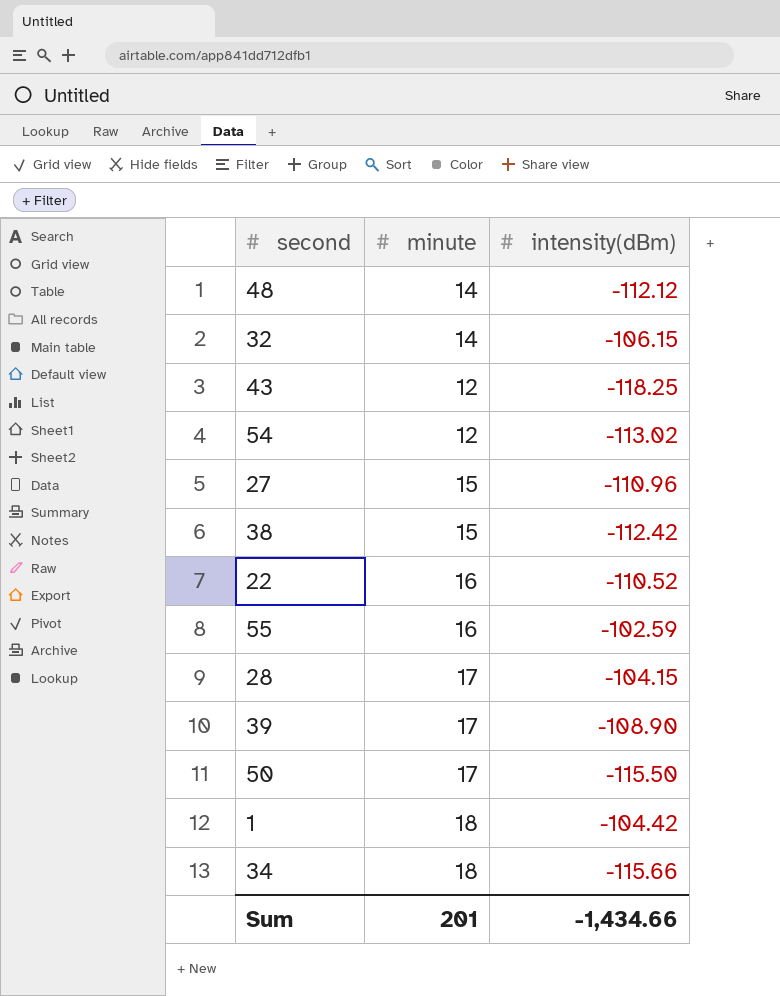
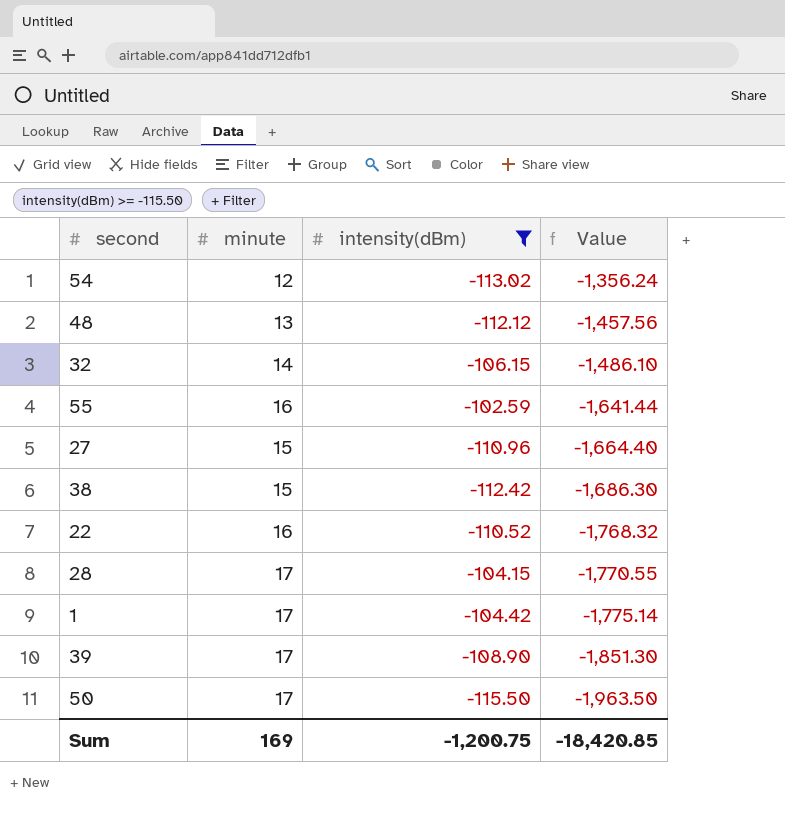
filter: none -> intensity(dBm) >= -115.50
row order: none -> Value descending
column Value | formula: none -> [minute] * [intensity(dBm)]
48 | minute: 14 -> 13
1 | minute: 18 -> 17
Sum | minute: 201 -> 169
Sum | intensity(dBm): -1,434.66 -> -1,200.75

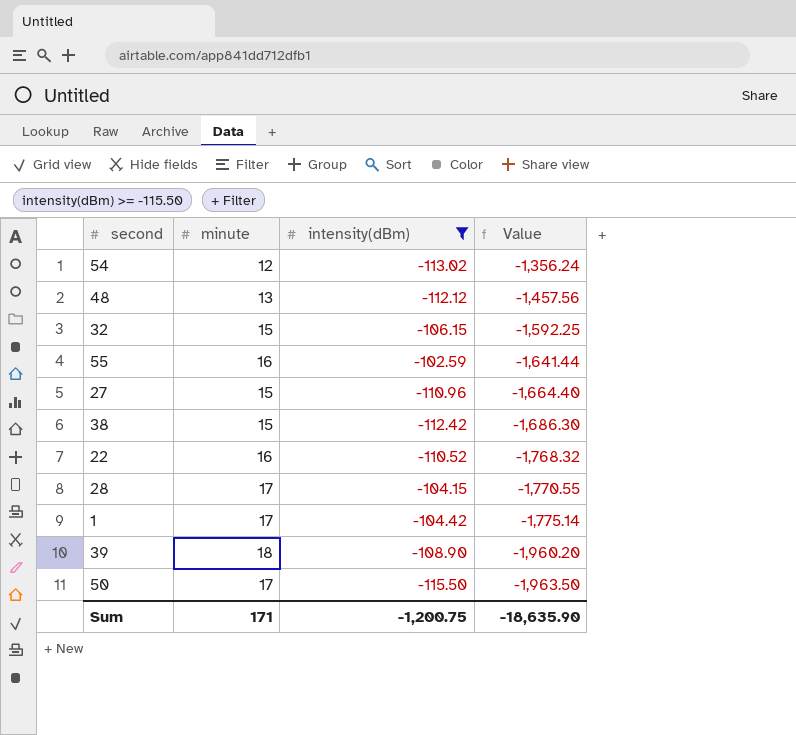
32 | minute: 14 -> 15
32 | Value: -1,486.10 -> -1,592.25
39 | minute: 17 -> 18
39 | Value: -1,851.30 -> -1,960.20
Sum | minute: 169 -> 171
Sum | Value: -18,420.85 -> -18,635.90

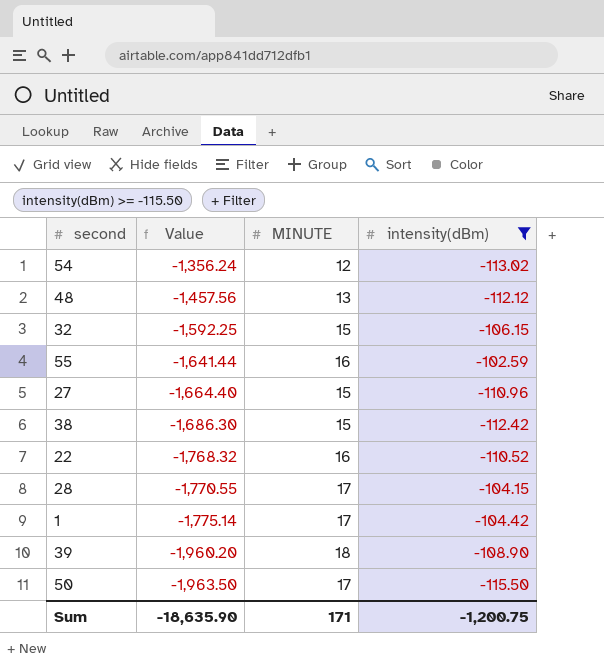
column Value | position: 4 -> 2
column name: minute -> MINUTE

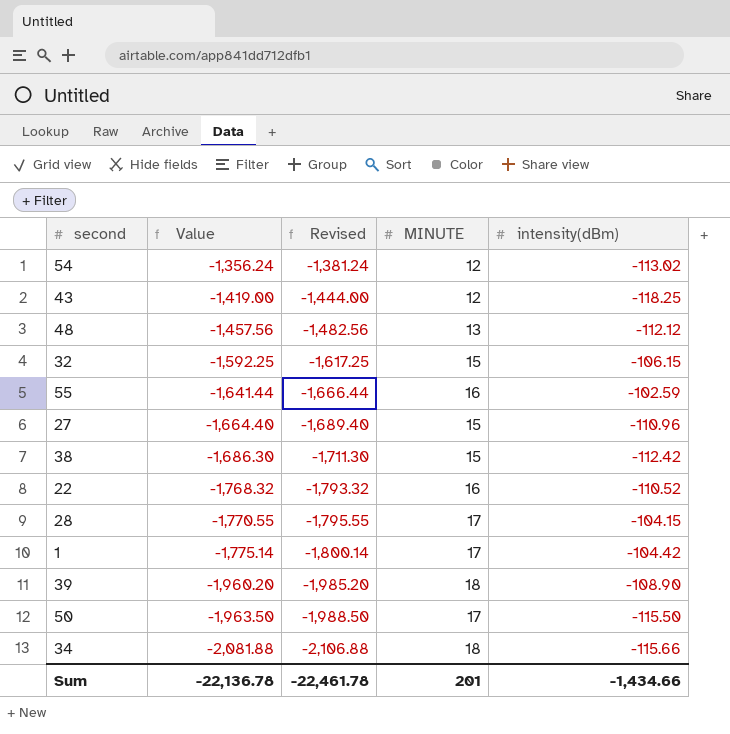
filter: intensity(dBm) >= -115.50 -> none
column Revised | formula: none -> [Value] - 25
Sum | Value: -18,635.90 -> -22,136.78
Sum | MINUTE: 171 -> 201
Sum | intensity(dBm): -1,200.75 -> -1,434.66

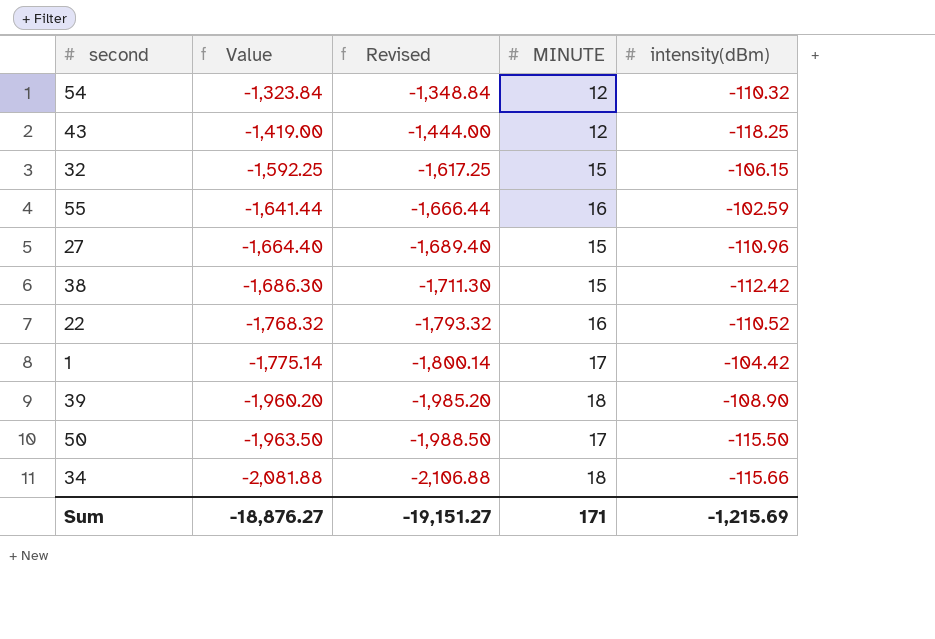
row 48: -1,457.56 | -1,482.56 | 13 | -112.12 -> none
row 28: -1,770.55 | -1,795.55 | 17 | -104.15 -> none
54 | Value: -1,356.24 -> -1,323.84
54 | Revised: -1,381.24 -> -1,348.84
54 | intensity(dBm): -113.02 -> -110.32
Sum | Value: -22,136.78 -> -18,876.27
Sum | Revised: -22,461.78 -> -19,151.27
Sum | MINUTE: 201 -> 171
Sum | intensity(dBm): -1,434.66 -> -1,215.69

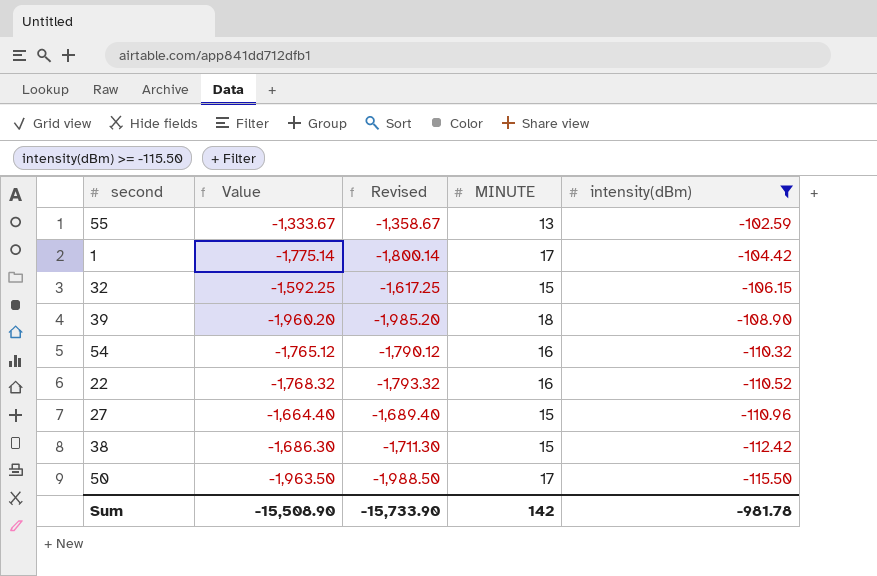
filter: none -> intensity(dBm) >= -115.50
row order: Value descending -> intensity(dBm) descending
55 | Value: -1,641.44 -> -1,333.67
55 | Revised: -1,666.44 -> -1,358.67
55 | MINUTE: 16 -> 13
54 | Value: -1,323.84 -> -1,765.12
54 | Revised: -1,348.84 -> -1,790.12
54 | MINUTE: 12 -> 16
Sum | Value: -18,876.27 -> -15,508.90
Sum | Revised: -19,151.27 -> -15,733.90
Sum | MINUTE: 171 -> 142
Sum | intensity(dBm): -1,215.69 -> -981.78

